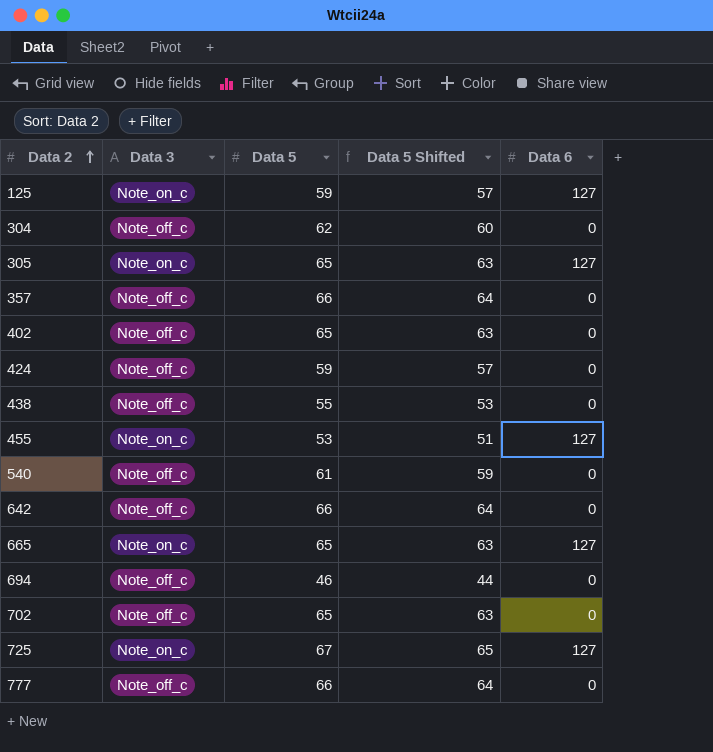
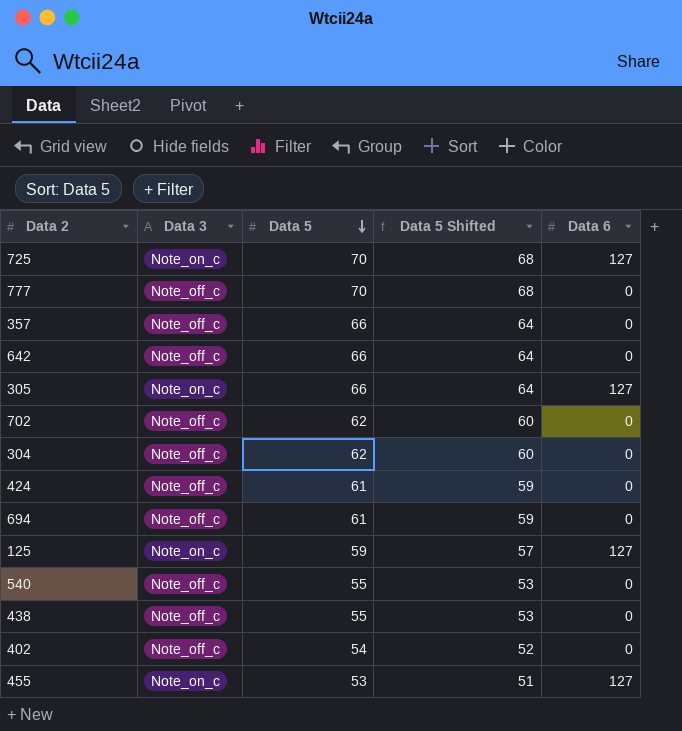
row order: Data 2 ascending -> Data 5 descending
row 665: Note_on_c | 65 | 63 | 127 -> none
725 | Data 5: 67 -> 70
725 | Data 5 Shifted: 65 -> 68
777 | Data 5: 66 -> 70
777 | Data 5 Shifted: 64 -> 68
305 | Data 5: 65 -> 66
305 | Data 5 Shifted: 63 -> 64
702 | Data 5: 65 -> 62
702 | Data 5 Shifted: 63 -> 60
424 | Data 5: 59 -> 61
424 | Data 5 Shifted: 57 -> 59
694 | Data 5: 46 -> 61
694 | Data 5 Shifted: 44 -> 59
540 | Data 5: 61 -> 55
540 | Data 5 Shifted: 59 -> 53
402 | Data 5: 65 -> 54
402 | Data 5 Shifted: 63 -> 52

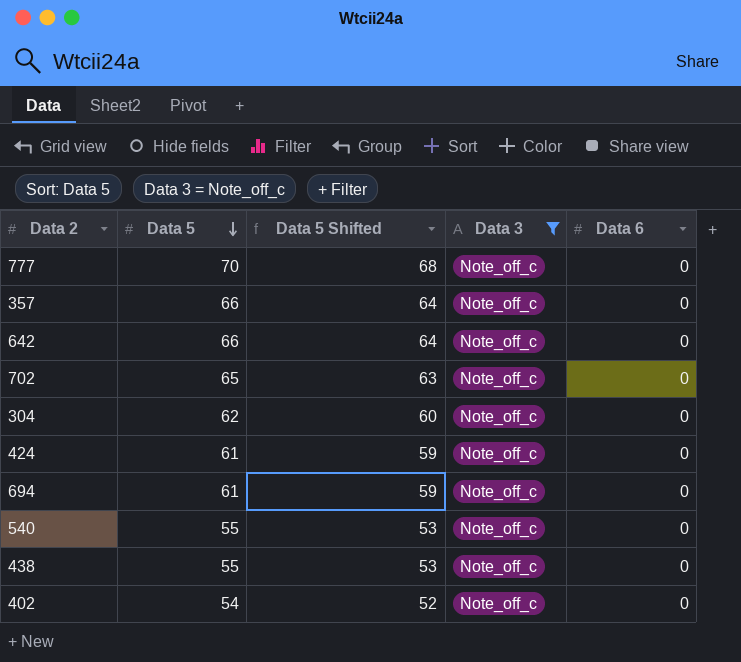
filter: none -> Data 3 = Note_off_c
column Data 3 | position: 2 -> 4
702 | Data 5: 62 -> 65
702 | Data 5 Shifted: 60 -> 63

